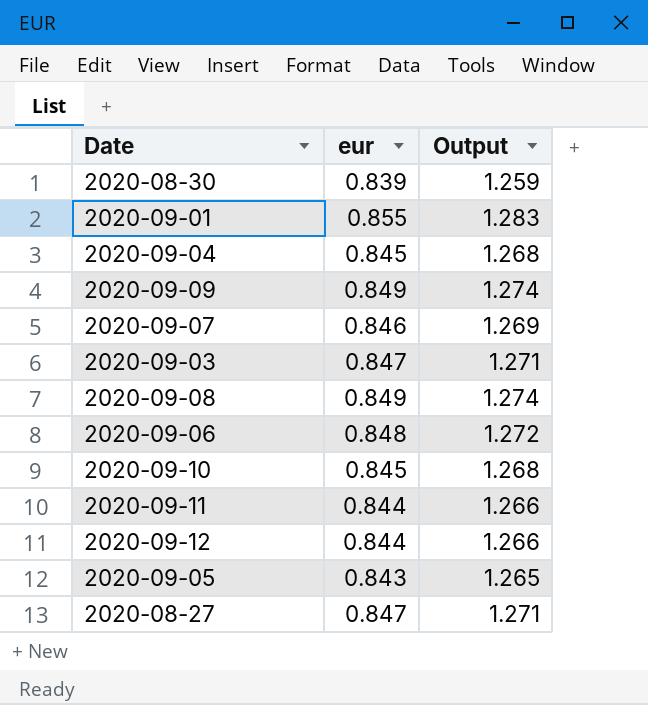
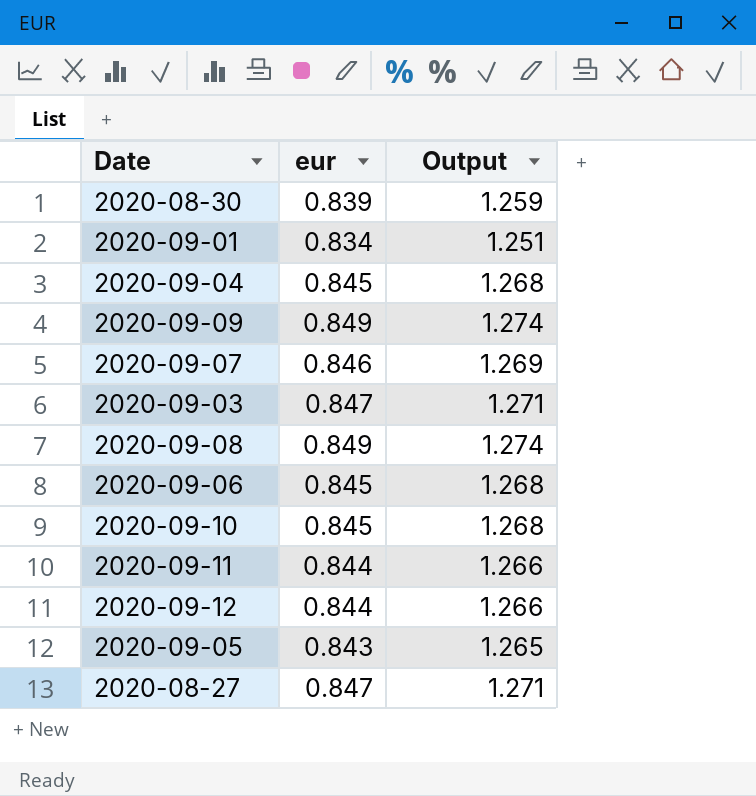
2020-09-01 | eur: 0.855 -> 0.834
2020-09-01 | Output: 1.283 -> 1.251
2020-09-06 | eur: 0.848 -> 0.845
2020-09-06 | Output: 1.272 -> 1.268

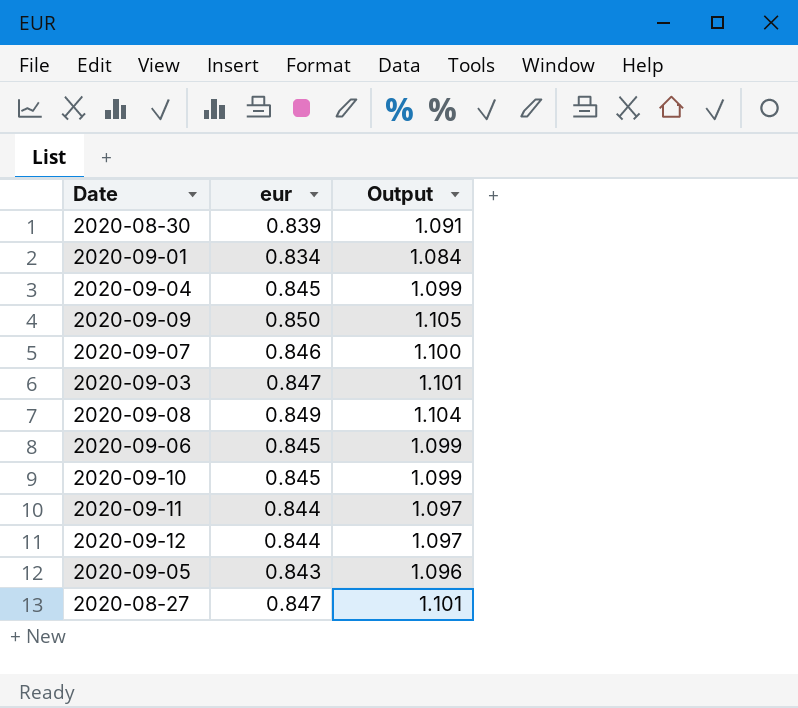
column Output | formula: [eur] * 1.5 -> [eur] * 1.3
2020-09-09 | eur: 0.849 -> 0.850

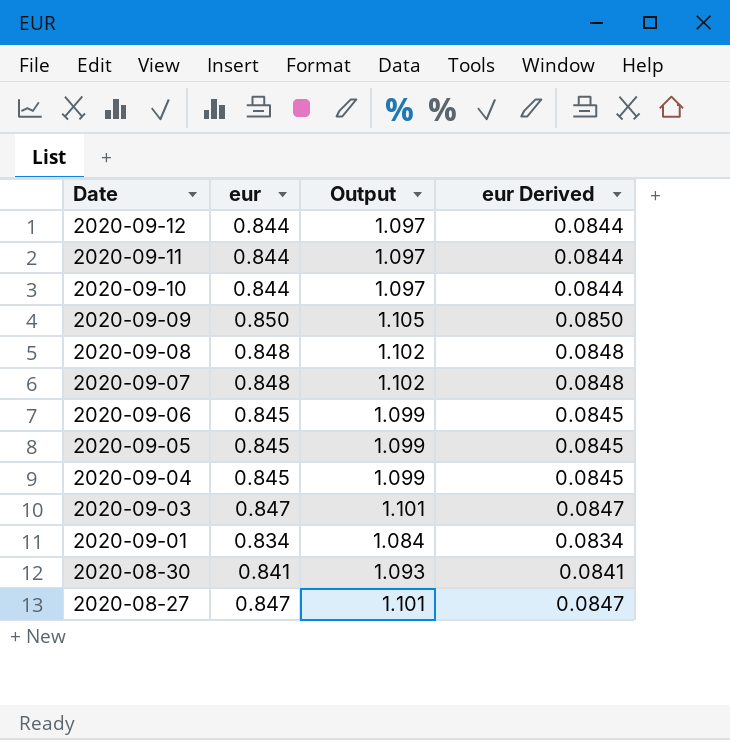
row order: none -> Date descending
column eur Derived | formula: none -> [eur] * 0.1
2020-09-10 | eur: 0.845 -> 0.844
2020-09-10 | Output: 1.099 -> 1.097
2020-09-08 | eur: 0.849 -> 0.848
2020-09-08 | Output: 1.104 -> 1.102
2020-09-07 | eur: 0.846 -> 0.848
2020-09-07 | Output: 1.100 -> 1.102
2020-09-05 | eur: 0.843 -> 0.845
2020-09-05 | Output: 1.096 -> 1.099
2020-08-30 | eur: 0.839 -> 0.841
2020-08-30 | Output: 1.091 -> 1.093

